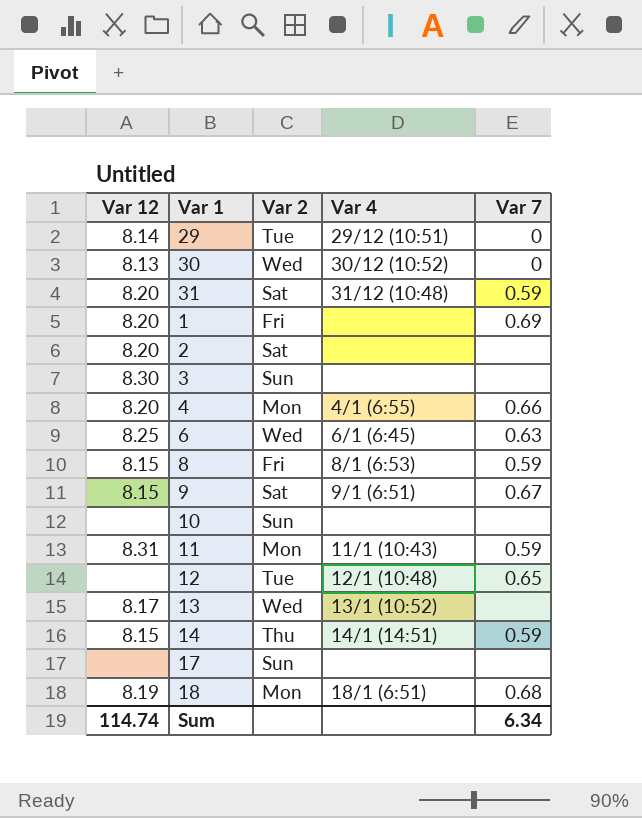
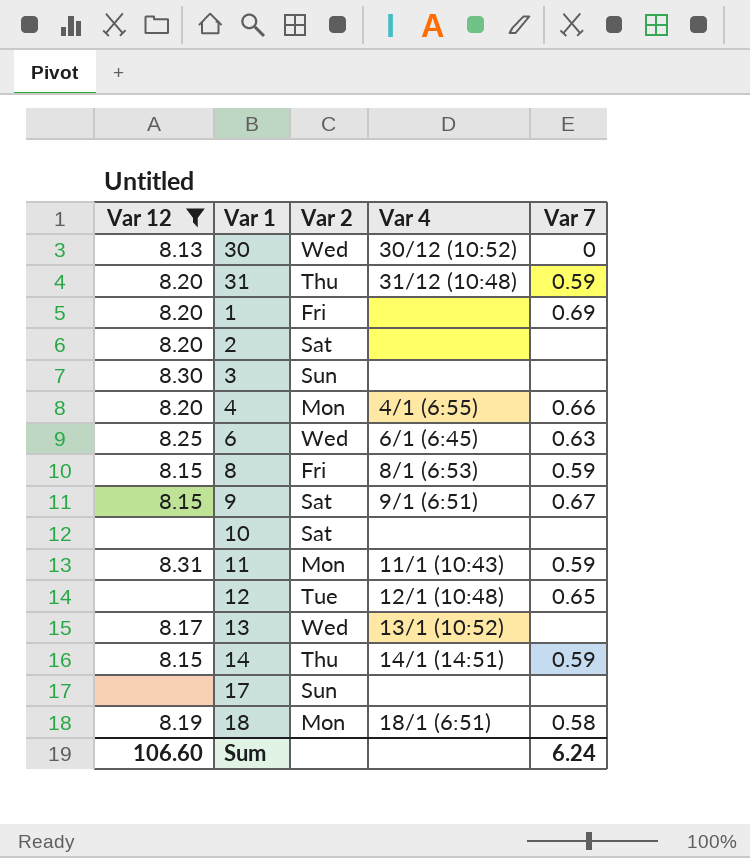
filter: none -> Var 12 != 8.14
31 | Var 2: Sat -> Thu
10 | Var 2: Sun -> Sat
18 | Var 7: 0.68 -> 0.58
Sum | Var 12: 114.74 -> 106.60
Sum | Var 7: 6.34 -> 6.24

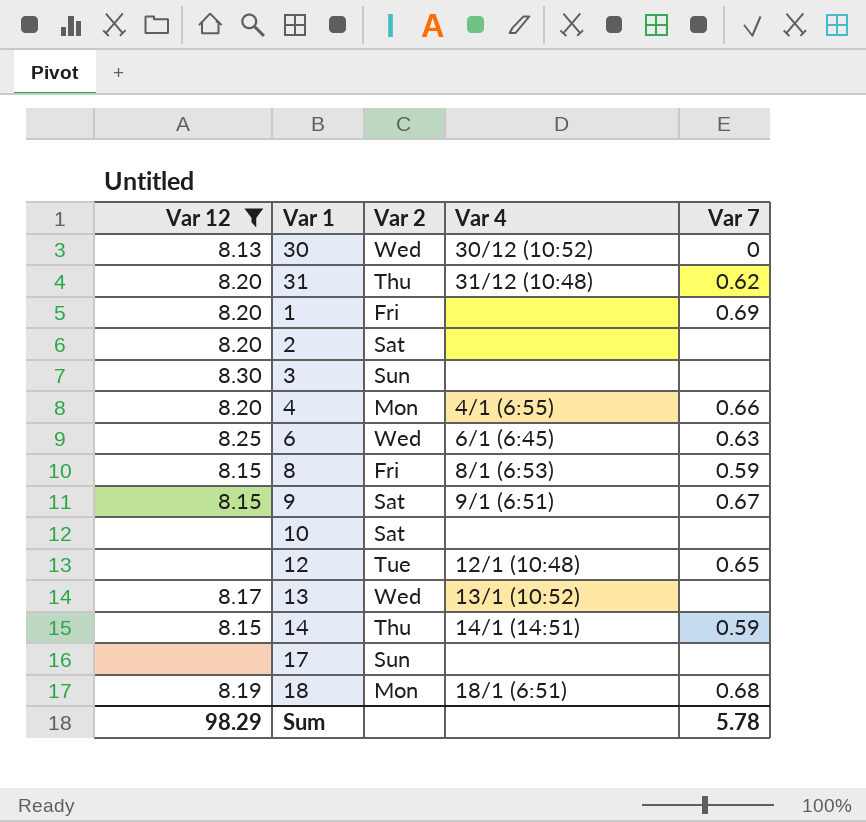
row 11: 8.31 | Mon | 11/1 (10:43) | 0.59 -> none
31 | Var 7: 0.59 -> 0.62
18 | Var 7: 0.58 -> 0.68
Sum | Var 12: 106.60 -> 98.29
Sum | Var 7: 6.24 -> 5.78

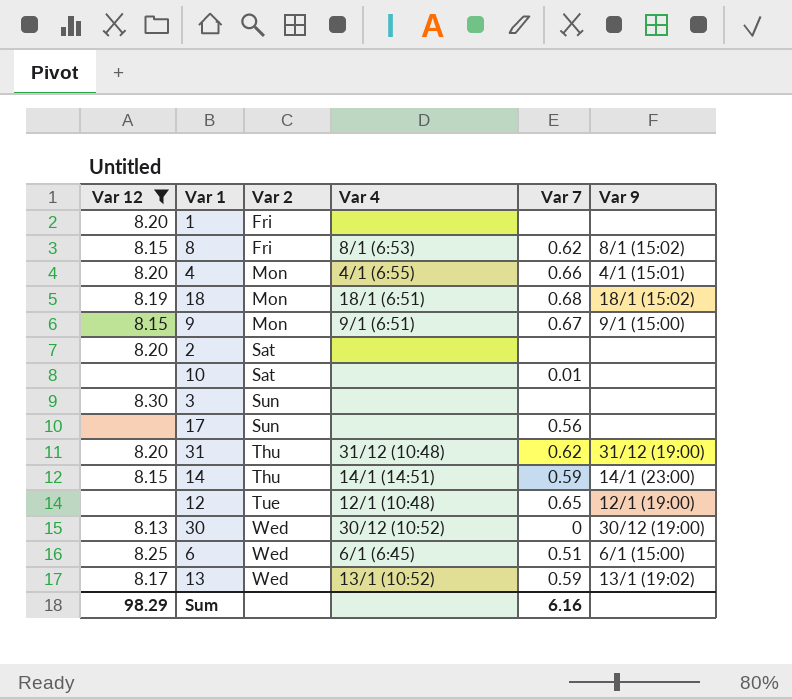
row order: none -> Var 2 ascending
column Var 9 | position: none -> 6
1 | Var 7: 0.69 -> none
8 | Var 7: 0.59 -> 0.62
9 | Var 2: Sat -> Mon
10 | Var 7: none -> 0.01
17 | Var 7: none -> 0.56
6 | Var 7: 0.63 -> 0.51
13 | Var 7: none -> 0.59
Sum | Var 7: 5.78 -> 6.16

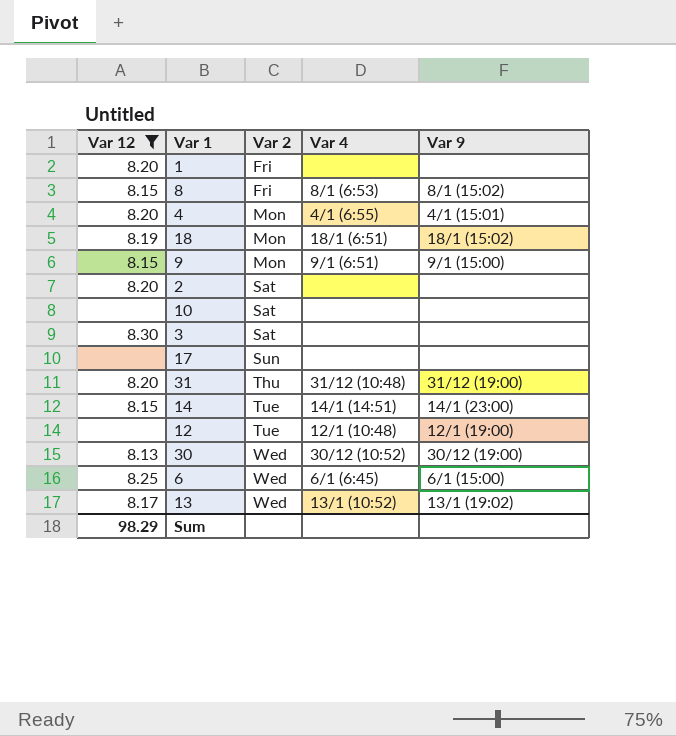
column Var 7 | position: 5 -> none
3 | Var 2: Sun -> Sat
14 | Var 2: Thu -> Tue

